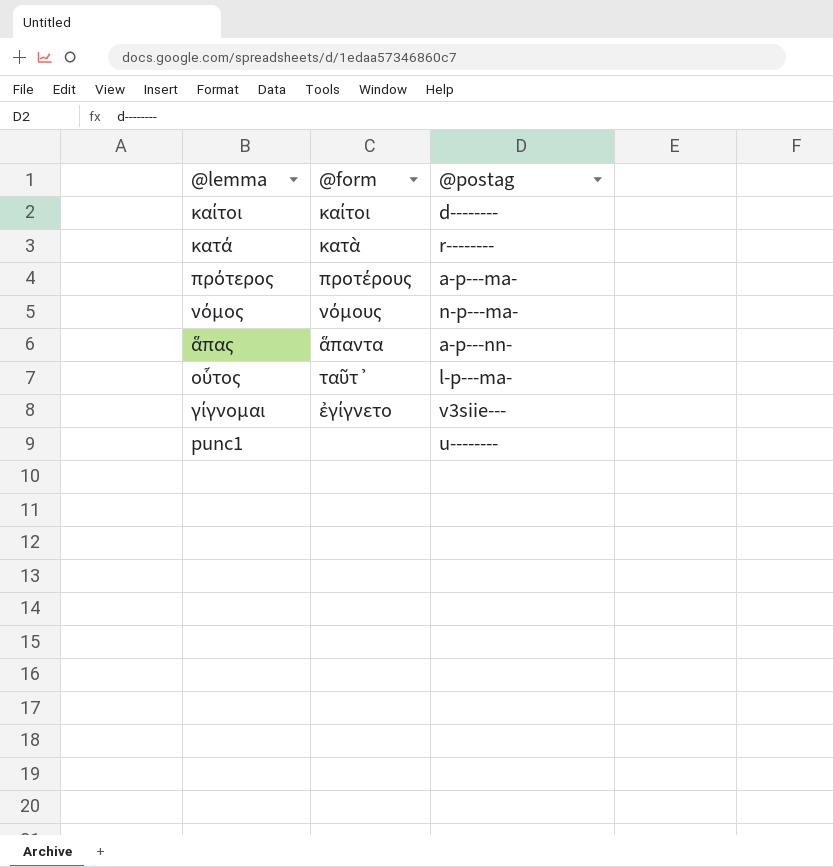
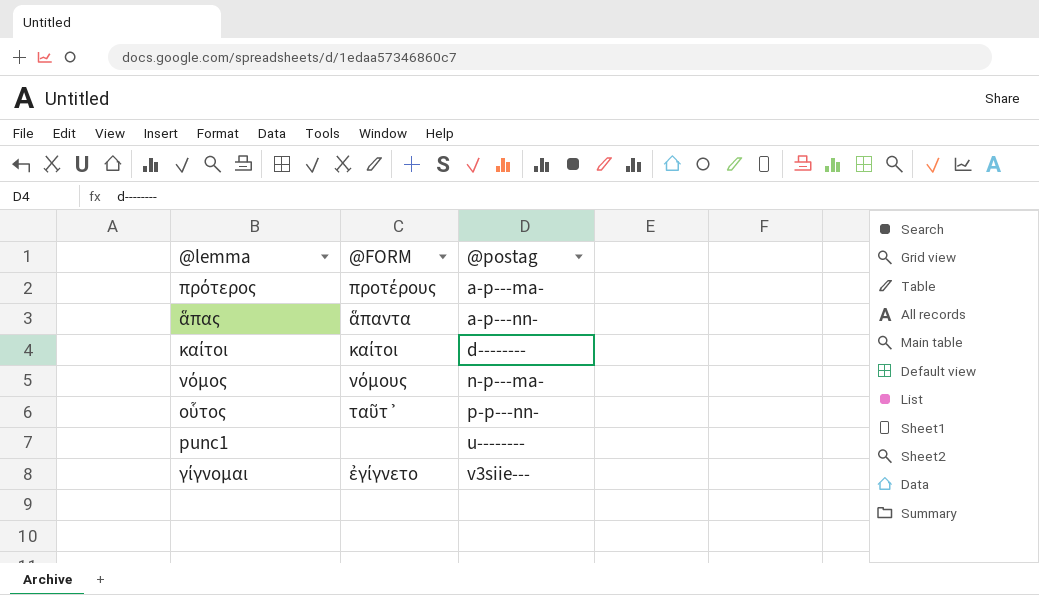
row order: none -> @postag ascending
column name: @form -> @FORM
row κατά: κατὰ | r-------- -> none
οὗτος | @postag: l-p---ma- -> p-p---nn-

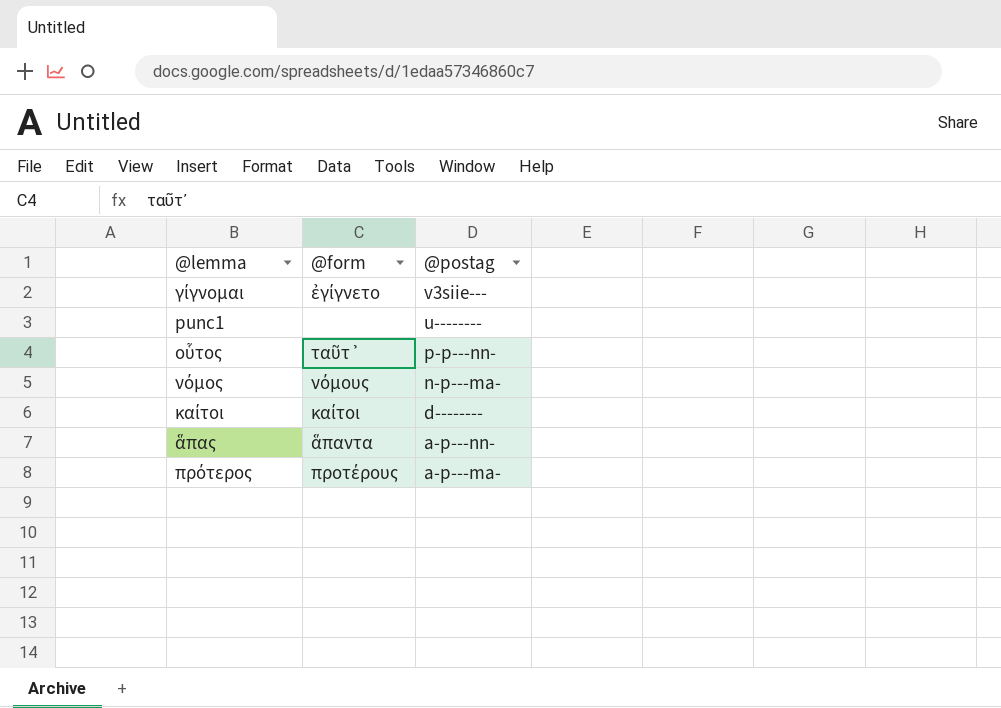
row order: @postag ascending -> @postag descending
column name: @FORM -> @form

